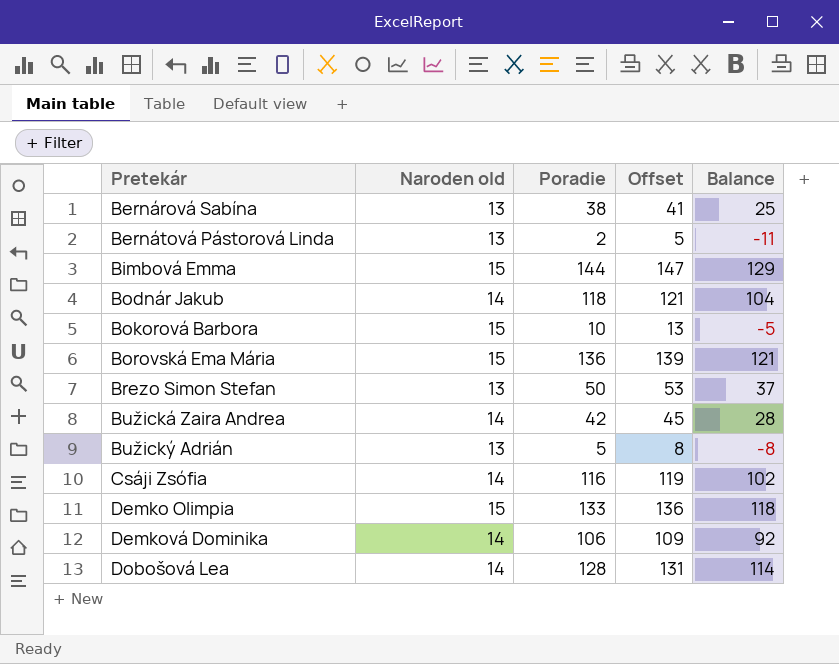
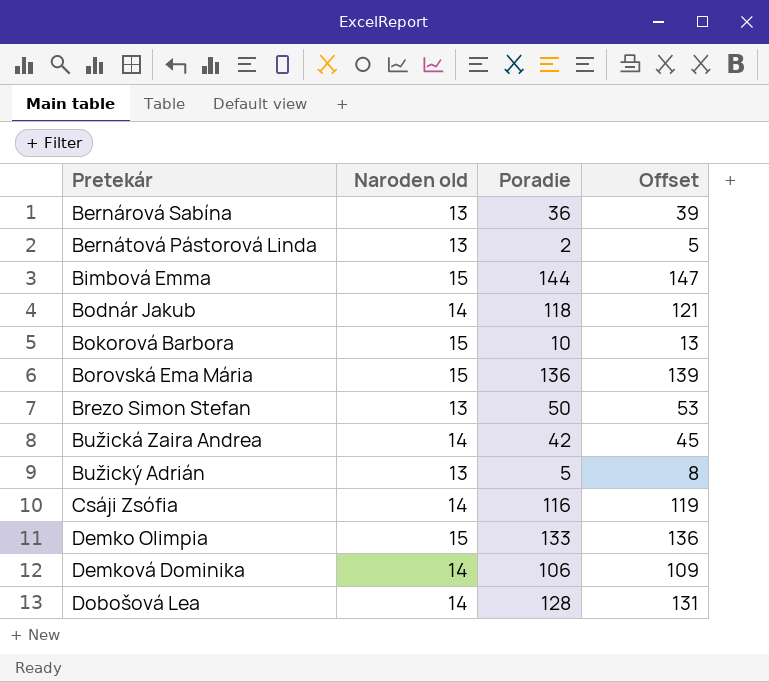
column Balance | formula: [Poradie] - [Naroden old] -> none
Bernárová Sabína | Poradie: 38 -> 36
Bernárová Sabína | Offset: 41 -> 39

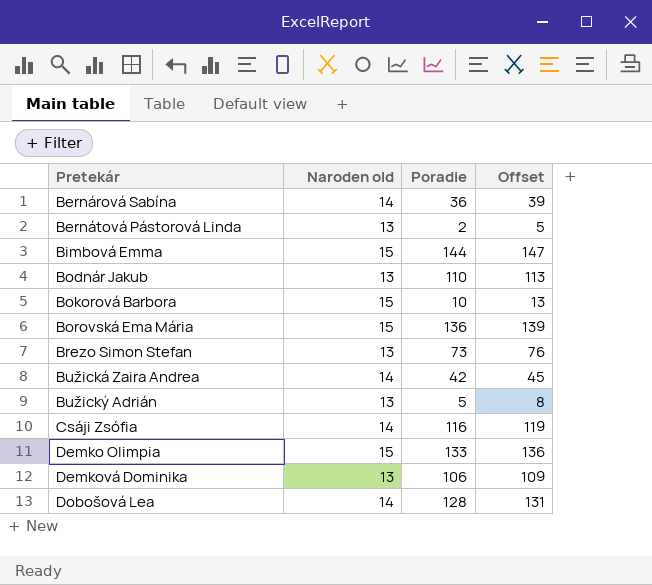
Bernárová Sabína | Naroden old: 13 -> 14
Bodnár Jakub | Naroden old: 14 -> 13
Bodnár Jakub | Poradie: 118 -> 110
Bodnár Jakub | Offset: 121 -> 113
Brezo Simon Stefan | Poradie: 50 -> 73
Brezo Simon Stefan | Offset: 53 -> 76
Demková Dominika | Naroden old: 14 -> 13

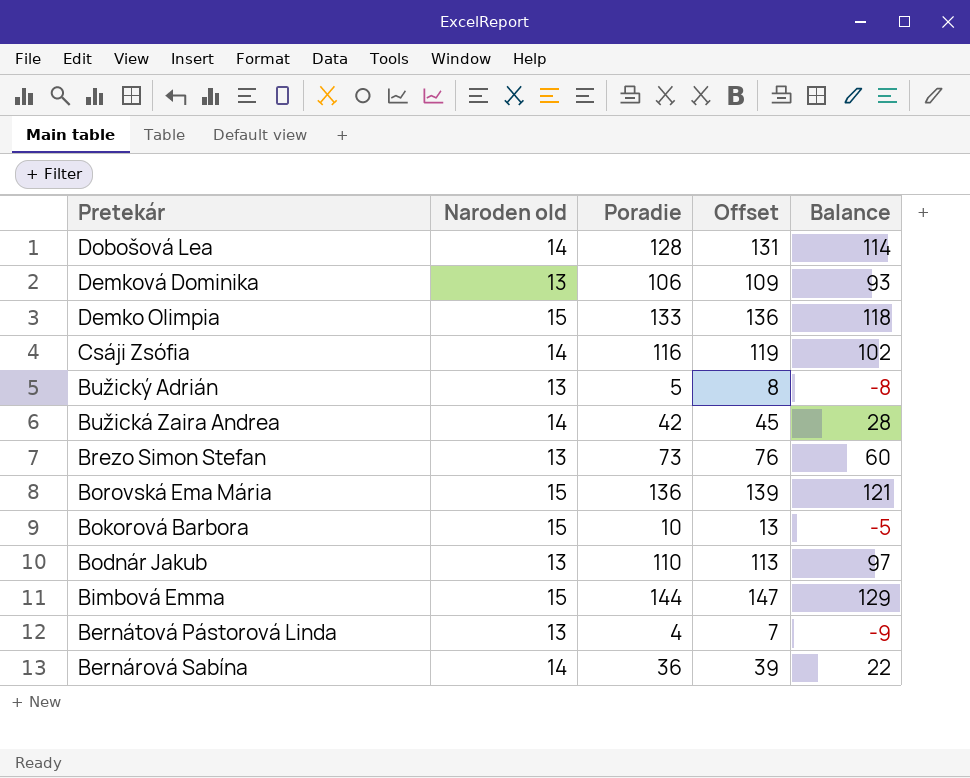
row order: Pretekár ascending -> Pretekár descending
column Balance | formula: none -> [Poradie] - [Naroden old]
Bernátová Pástorová Linda | Poradie: 2 -> 4
Bernátová Pástorová Linda | Offset: 5 -> 7

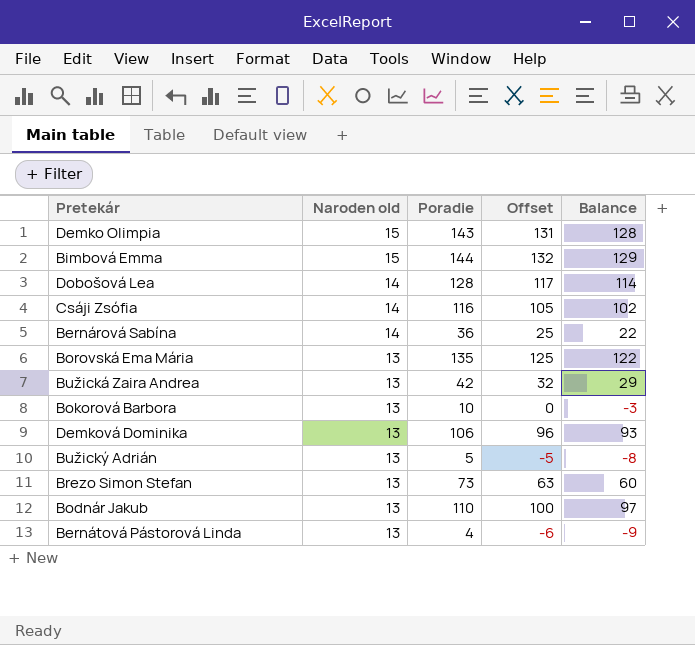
row order: Pretekár descending -> Naroden old descending
column Offset | formula: [Poradie] + 3 -> [Balance] + 3
Demko Olimpia | Poradie: 133 -> 143
Demko Olimpia | Balance: 118 -> 128
Borovská Ema Mária | Naroden old: 15 -> 13
Borovská Ema Mária | Poradie: 136 -> 135
Borovská Ema Mária | Balance: 121 -> 122
Bužická Zaira Andrea | Naroden old: 14 -> 13
Bužická Zaira Andrea | Balance: 28 -> 29
Bokorová Barbora | Naroden old: 15 -> 13
Bokorová Barbora | Balance: -5 -> -3

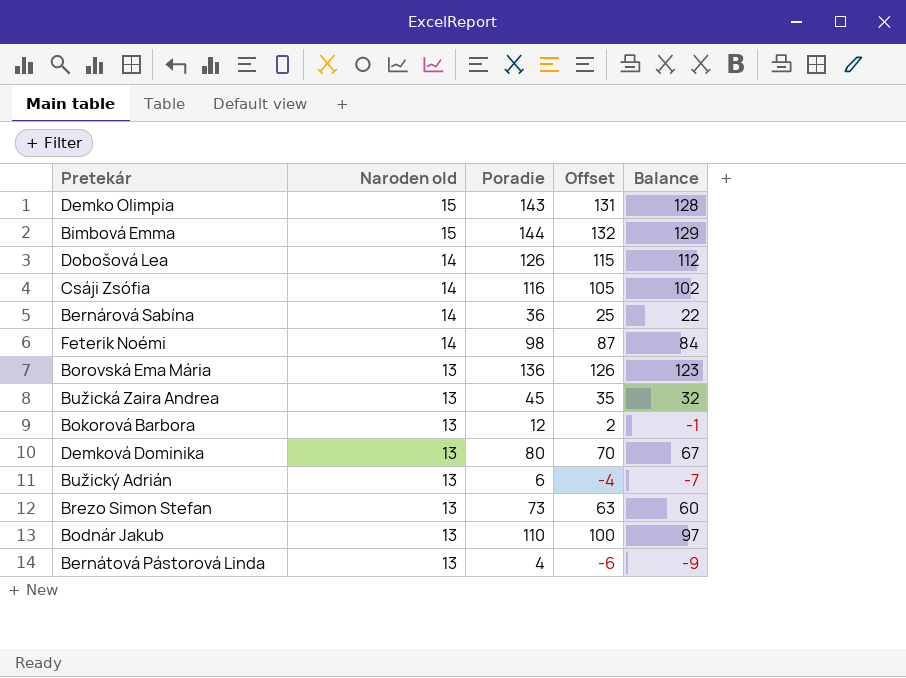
Dobošová Lea | Poradie: 128 -> 126
Dobošová Lea | Offset: 117 -> 115
Dobošová Lea | Balance: 114 -> 112
row Feterik Noémi: none -> 14 | 98 | 87 | 84
Borovská Ema Mária | Poradie: 135 -> 136
Borovská Ema Mária | Offset: 125 -> 126
Borovská Ema Mária | Balance: 122 -> 123
Bužická Zaira Andrea | Poradie: 42 -> 45
Bužická Zaira Andrea | Offset: 32 -> 35
Bužická Zaira Andrea | Balance: 29 -> 32
Bokorová Barbora | Poradie: 10 -> 12
Bokorová Barbora | Offset: 0 -> 2
Bokorová Barbora | Balance: -3 -> -1
Demková Dominika | Poradie: 106 -> 80
Demková Dominika | Offset: 96 -> 70
Demková Dominika | Balance: 93 -> 67
Bužický Adrián | Poradie: 5 -> 6
Bužický Adrián | Offset: -5 -> -4
Bužický Adrián | Balance: -8 -> -7

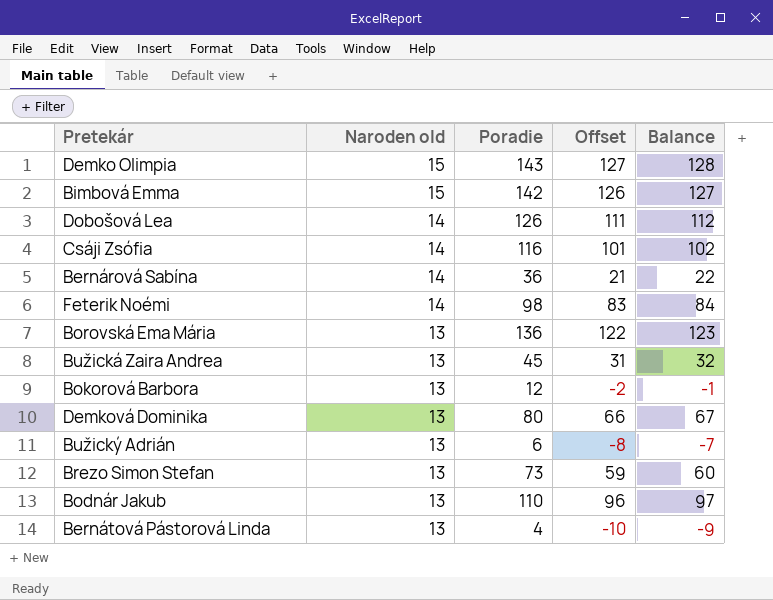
column Offset | formula: [Balance] + 3 -> [Balance] - 1
Bimbová Emma | Poradie: 144 -> 142
Bimbová Emma | Balance: 129 -> 127

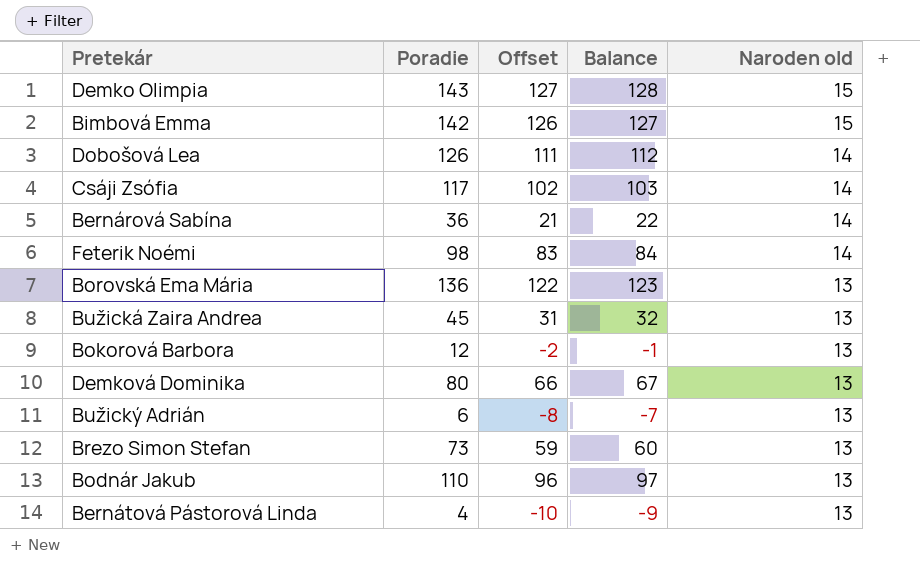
column Naroden old | position: 2 -> 5
Csáji Zsófia | Poradie: 116 -> 117
Csáji Zsófia | Offset: 101 -> 102
Csáji Zsófia | Balance: 102 -> 103

